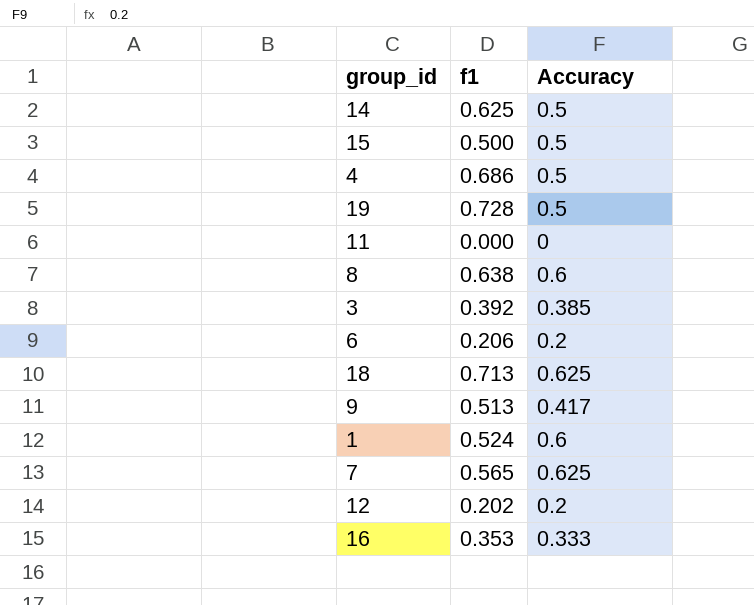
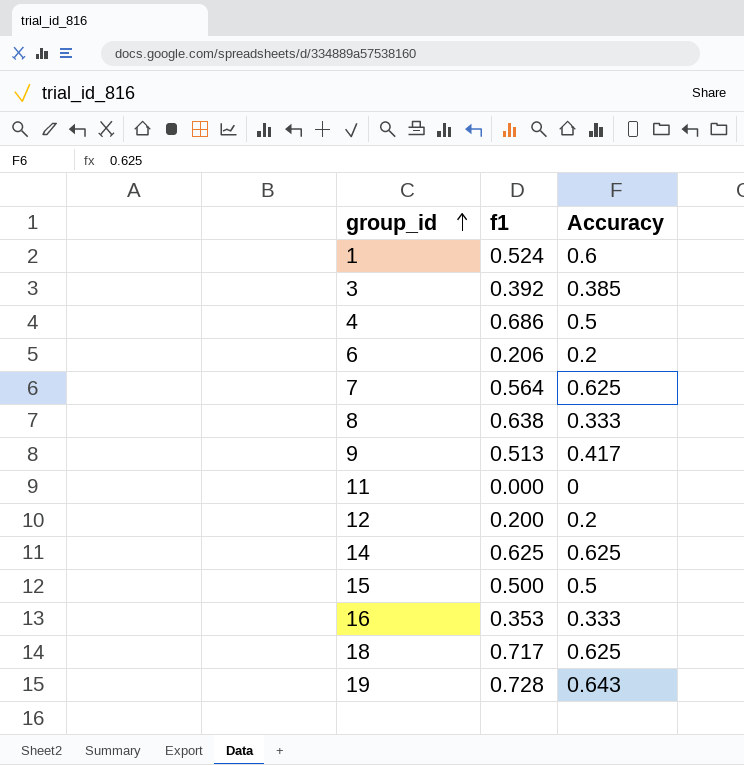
row order: none -> group_id ascending
7 | f1: 0.565 -> 0.564
8 | Accuracy: 0.6 -> 0.333
12 | f1: 0.202 -> 0.200
14 | Accuracy: 0.5 -> 0.625
18 | f1: 0.713 -> 0.717
19 | Accuracy: 0.5 -> 0.643

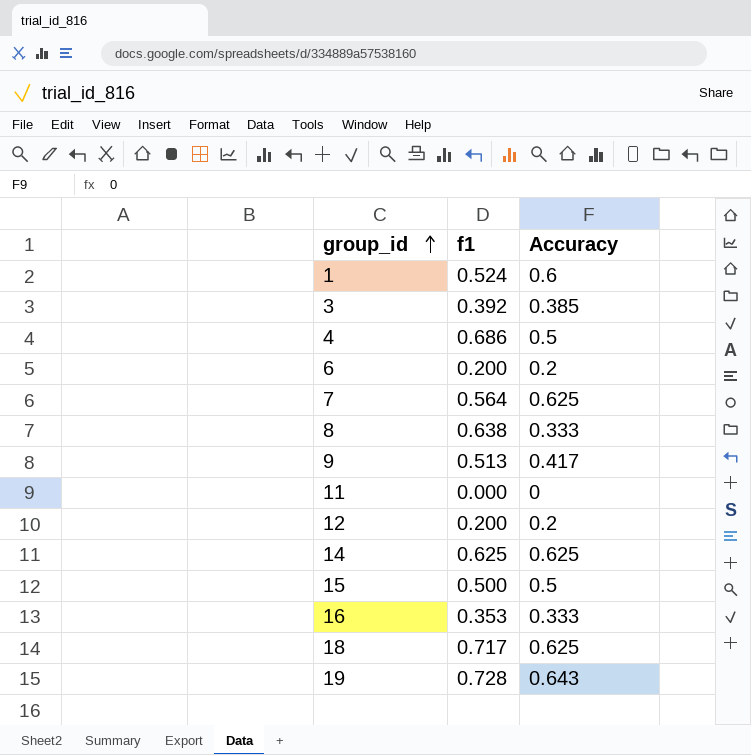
6 | f1: 0.206 -> 0.200

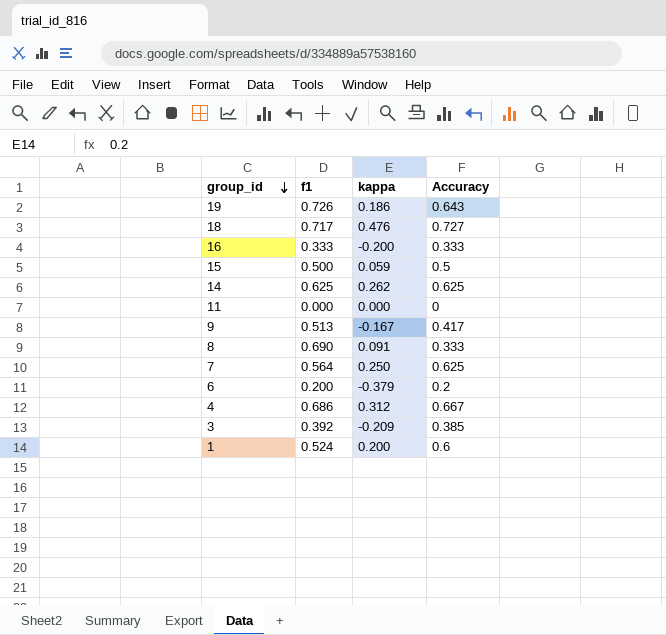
row order: group_id ascending -> group_id descending
column kappa | position: none -> 3
row 12: 0.200 | 0.2 -> none
19 | f1: 0.728 -> 0.726
18 | Accuracy: 0.625 -> 0.727
16 | f1: 0.353 -> 0.333
8 | f1: 0.638 -> 0.690
4 | Accuracy: 0.5 -> 0.667

